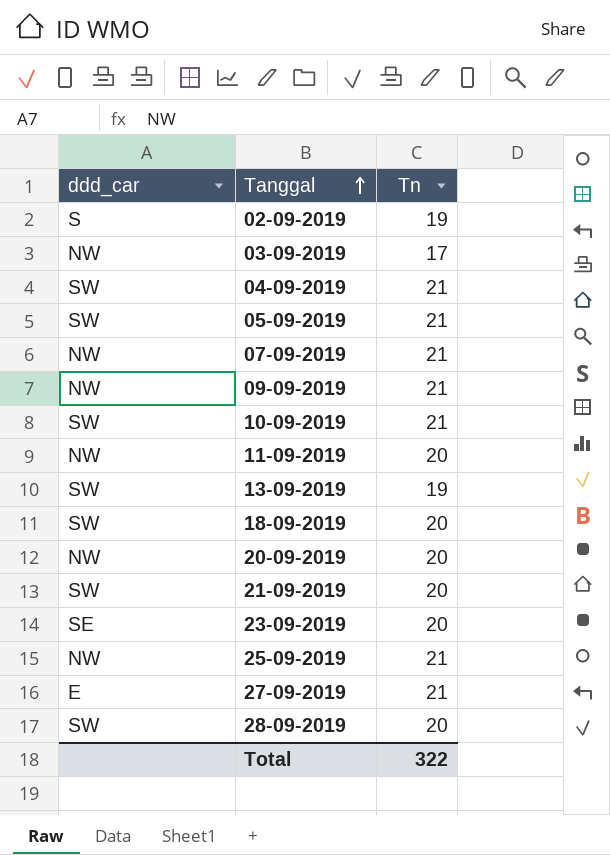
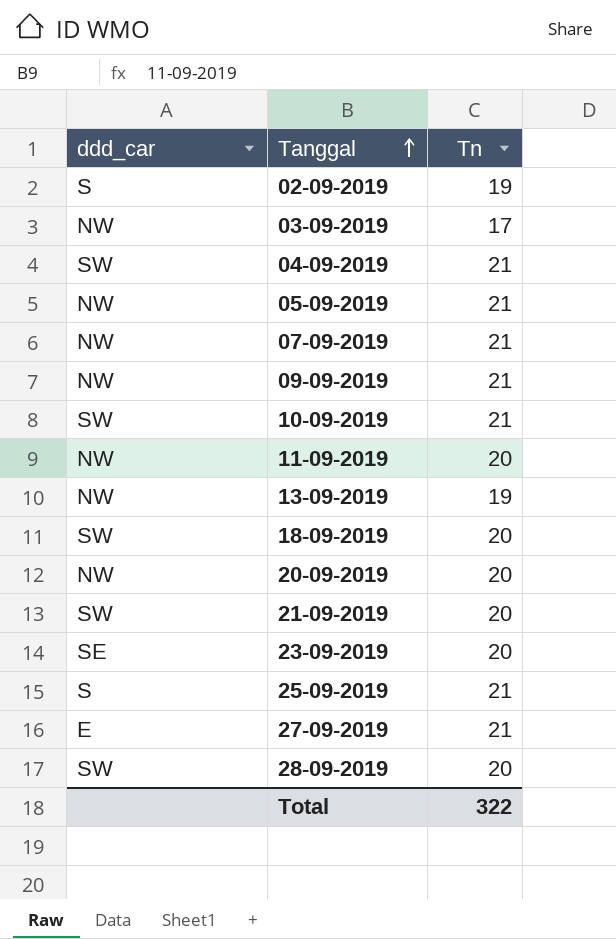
05-09-2019 | ddd_car: SW -> NW
13-09-2019 | ddd_car: SW -> NW
25-09-2019 | ddd_car: NW -> S

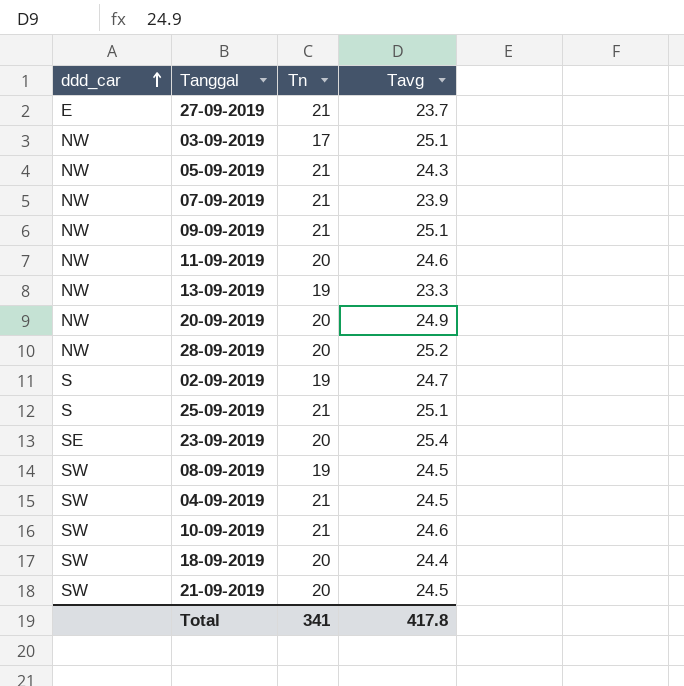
row order: Tanggal ascending -> ddd_car ascending
column Tavg | position: none -> 4
28-09-2019 | ddd_car: SW -> NW
row 08-09-2019: none -> SW | 19 | 24.5
Total | Tn: 322 -> 341

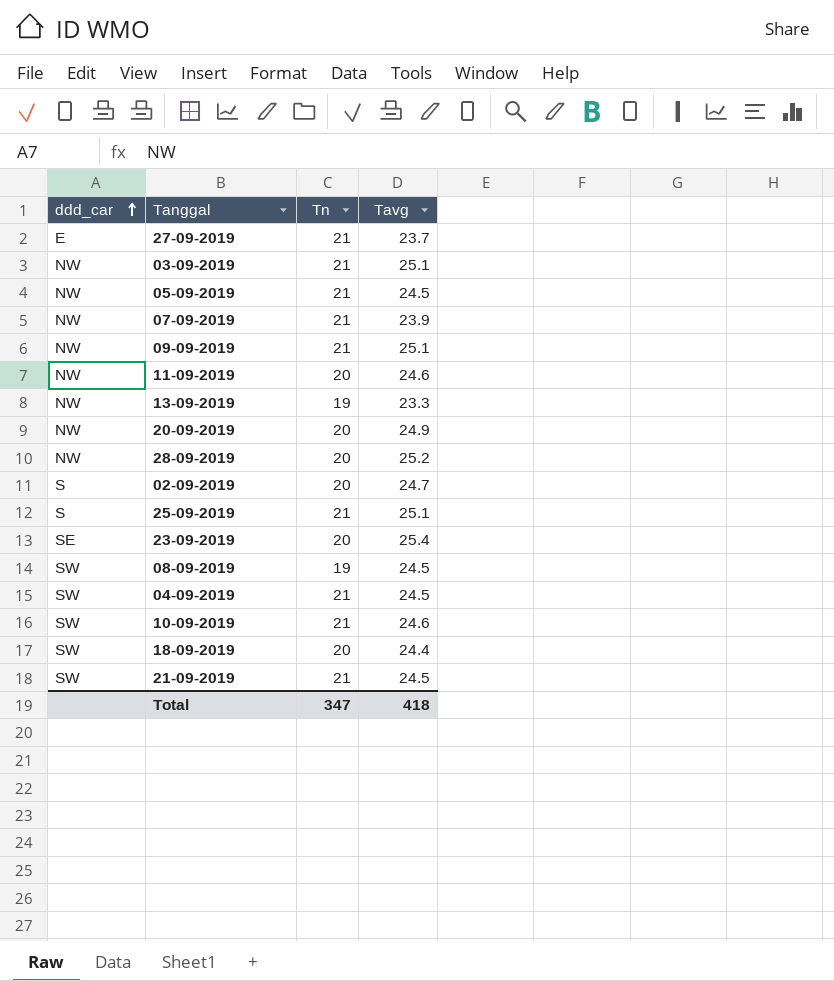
03-09-2019 | Tn: 17 -> 21
05-09-2019 | Tavg: 24.3 -> 24.5
02-09-2019 | Tn: 19 -> 20
21-09-2019 | Tn: 20 -> 21
Total | Tn: 341 -> 347
Total | Tavg: 417.8 -> 418

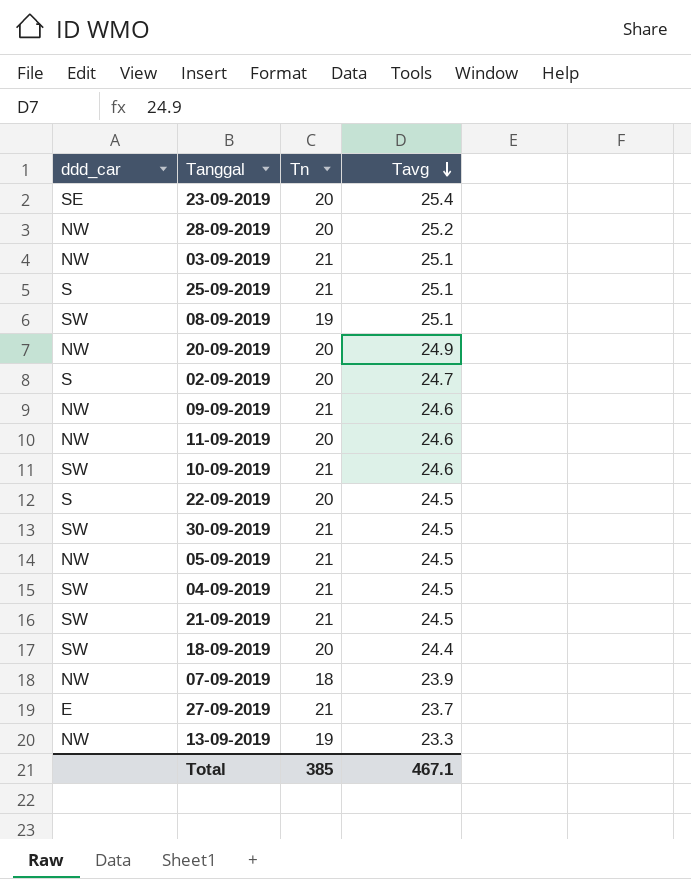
row order: ddd_car ascending -> Tavg descending
08-09-2019 | Tavg: 24.5 -> 25.1
09-09-2019 | Tavg: 25.1 -> 24.6
row 22-09-2019: none -> S | 20 | 24.5
row 30-09-2019: none -> SW | 21 | 24.5
07-09-2019 | Tn: 21 -> 18
Total | Tn: 347 -> 385
Total | Tavg: 418 -> 467.1

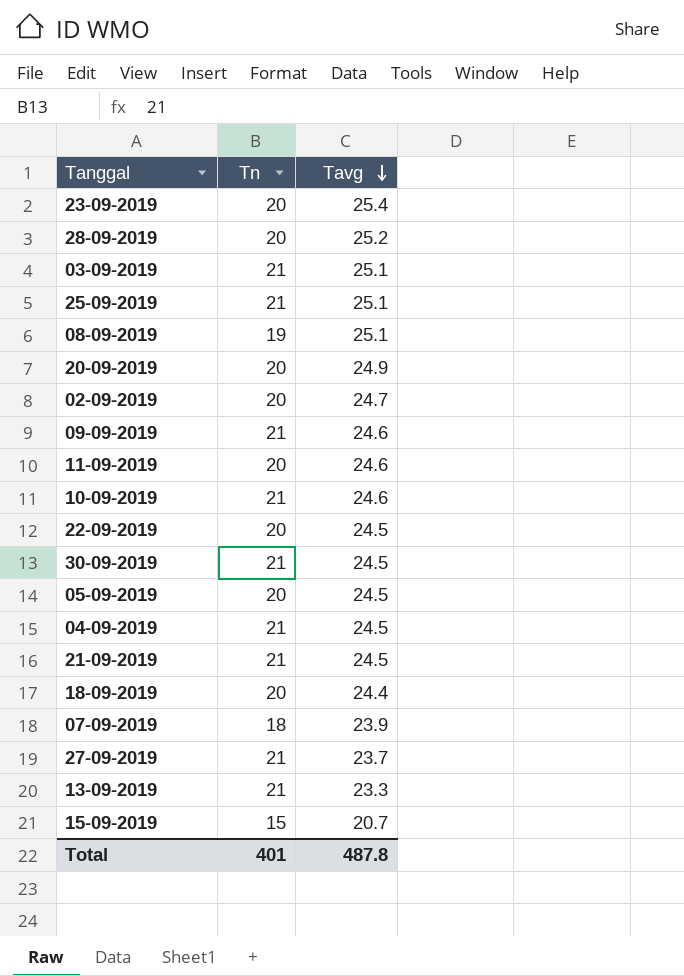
column ddd_car | position: 1 -> none
05-09-2019 | Tn: 21 -> 20
13-09-2019 | Tn: 19 -> 21
row 15-09-2019: none -> 15 | 20.7
Total | Tn: 385 -> 401
Total | Tavg: 467.1 -> 487.8

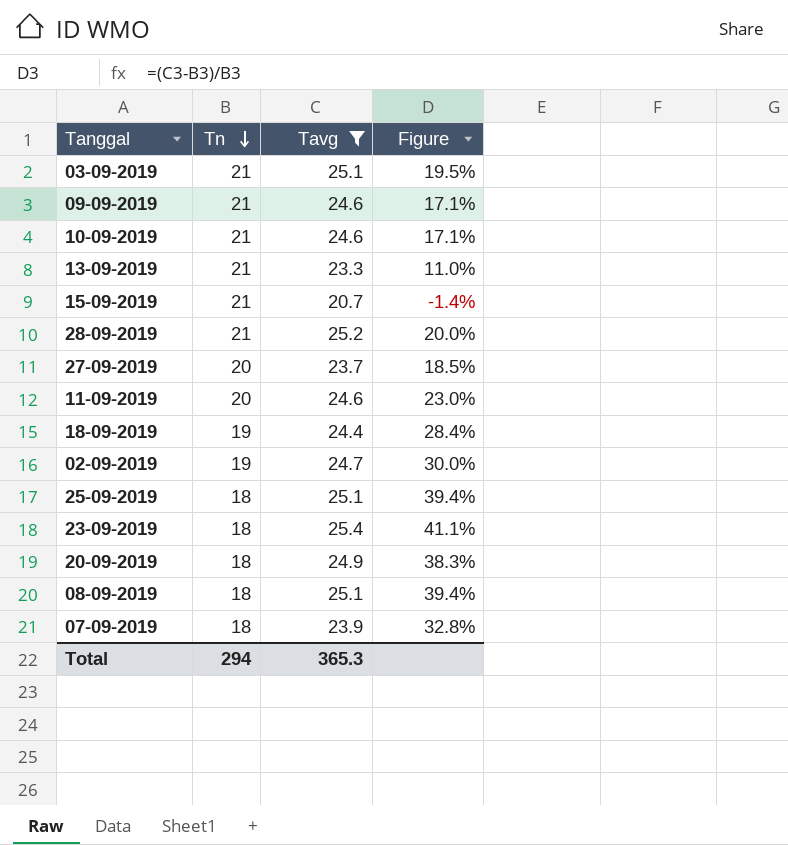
filter: none -> Tavg != 24.5
row order: Tavg descending -> Tn descending
column Figure | formula: none -> ([Tavg] - [Tn]) / [Tn]
15-09-2019 | Tn: 15 -> 21
28-09-2019 | Tn: 20 -> 21
27-09-2019 | Tn: 21 -> 20
18-09-2019 | Tn: 20 -> 19
02-09-2019 | Tn: 20 -> 19
25-09-2019 | Tn: 21 -> 18
23-09-2019 | Tn: 20 -> 18
20-09-2019 | Tn: 20 -> 18
08-09-2019 | Tn: 19 -> 18
Total | Tn: 401 -> 294
Total | Tavg: 487.8 -> 365.3

